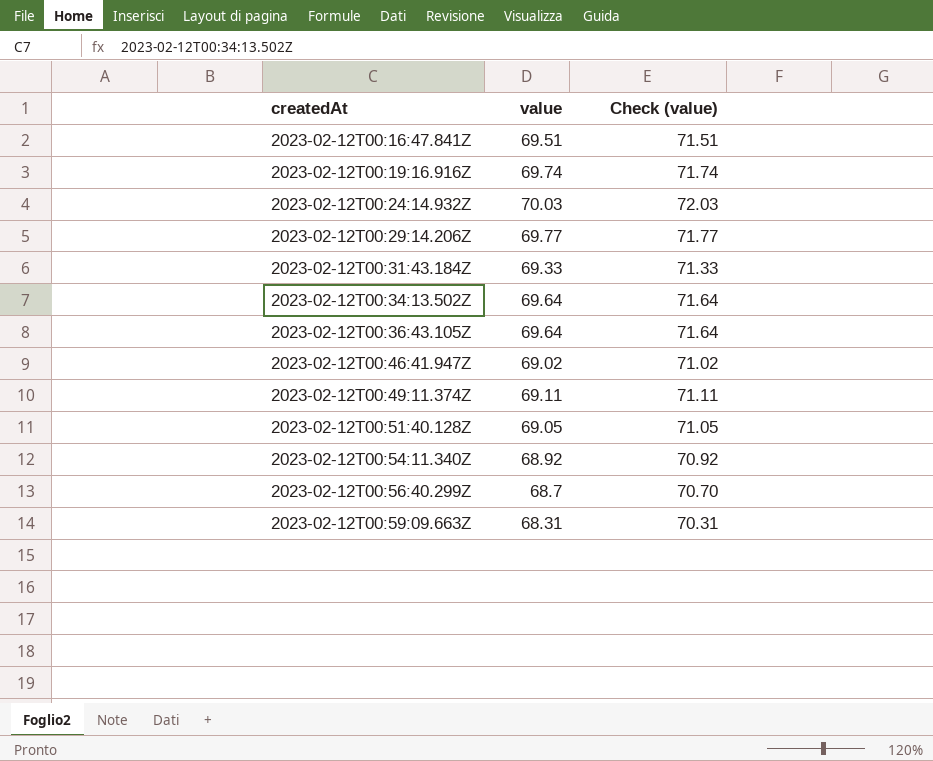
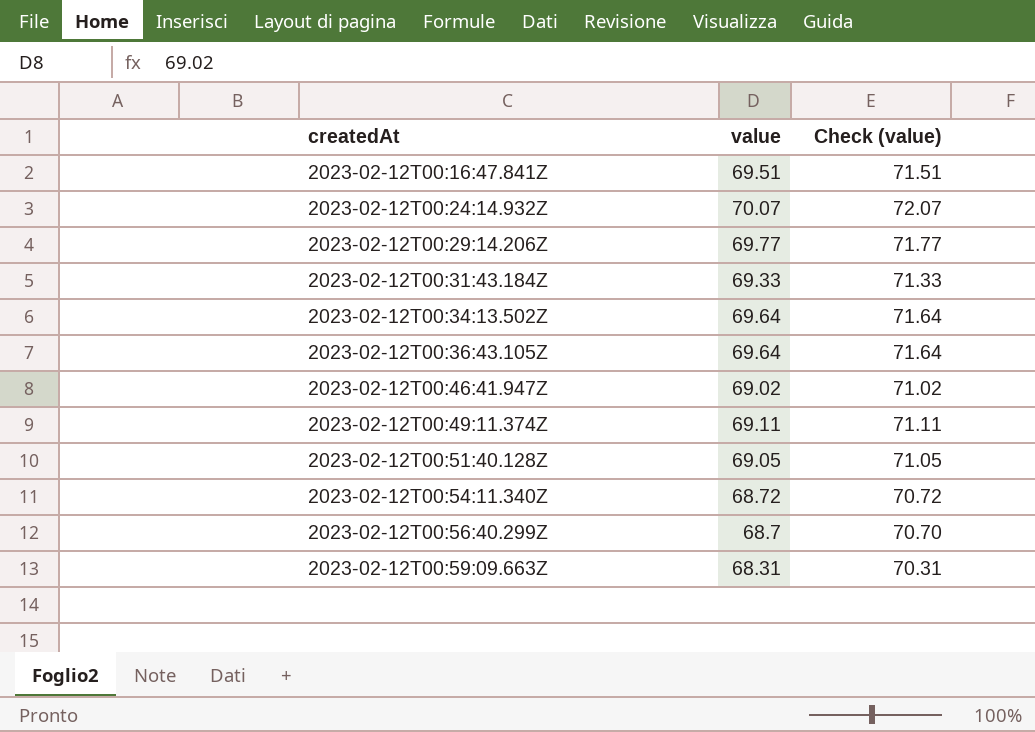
row 2023-02-12T00:19:16.916Z: 69.74 | 71.74 -> none
2023-02-12T00:24:14.932Z | value: 70.03 -> 70.07
2023-02-12T00:24:14.932Z | Check (value): 72.03 -> 72.07
2023-02-12T00:54:11.340Z | value: 68.92 -> 68.72
2023-02-12T00:54:11.340Z | Check (value): 70.92 -> 70.72

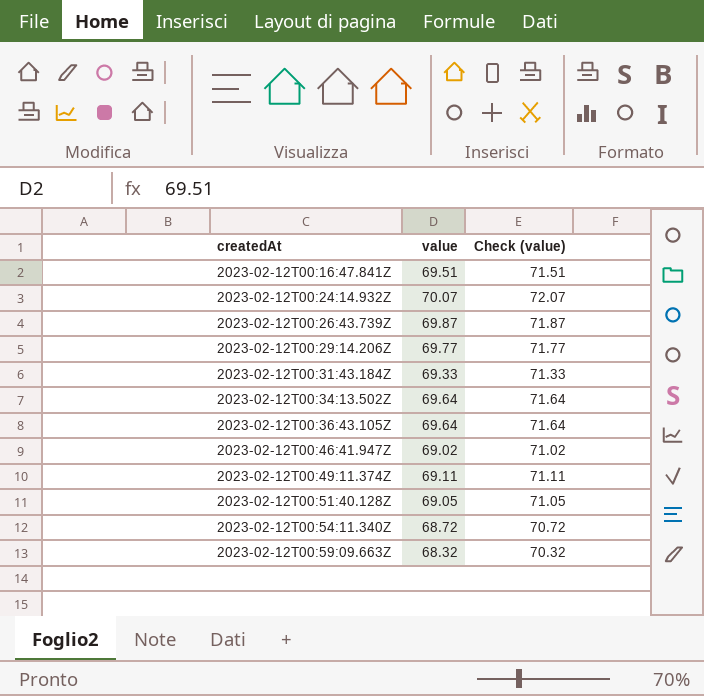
row 2023-02-12T00:56:40.299Z: 68.7 | 70.70 -> none
row 2023-02-12T00:26:43.739Z: none -> 69.87 | 71.87
2023-02-12T00:59:09.663Z | value: 68.31 -> 68.32
2023-02-12T00:59:09.663Z | Check (value): 70.31 -> 70.32

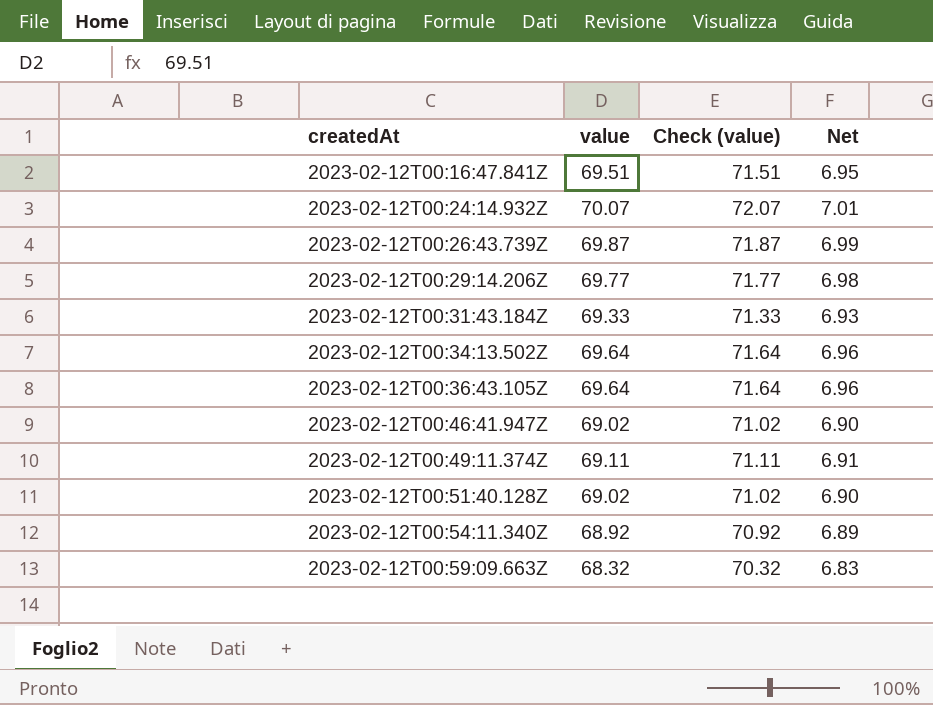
column Net | formula: none -> [value] * 0.1
2023-02-12T00:51:40.128Z | value: 69.05 -> 69.02
2023-02-12T00:51:40.128Z | Check (value): 71.05 -> 71.02
2023-02-12T00:54:11.340Z | value: 68.72 -> 68.92
2023-02-12T00:54:11.340Z | Check (value): 70.72 -> 70.92

